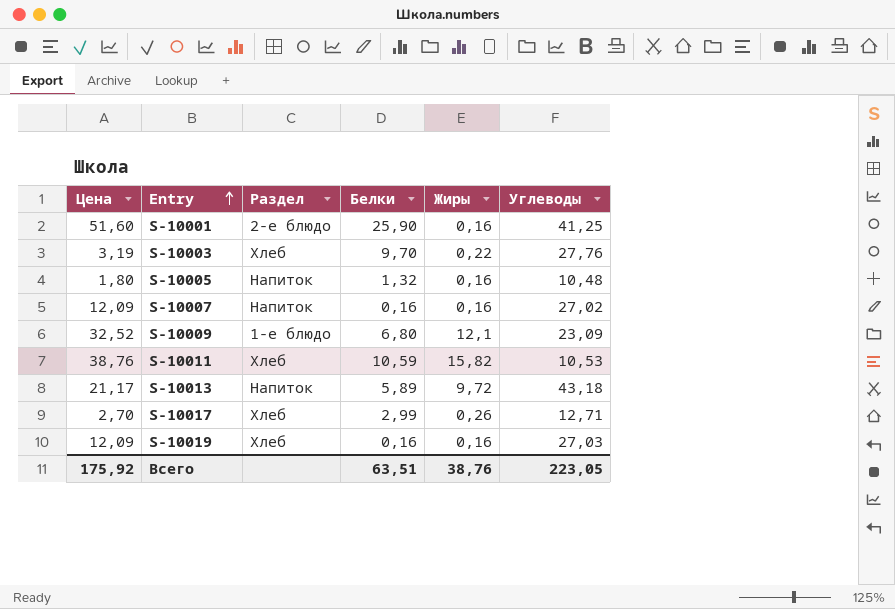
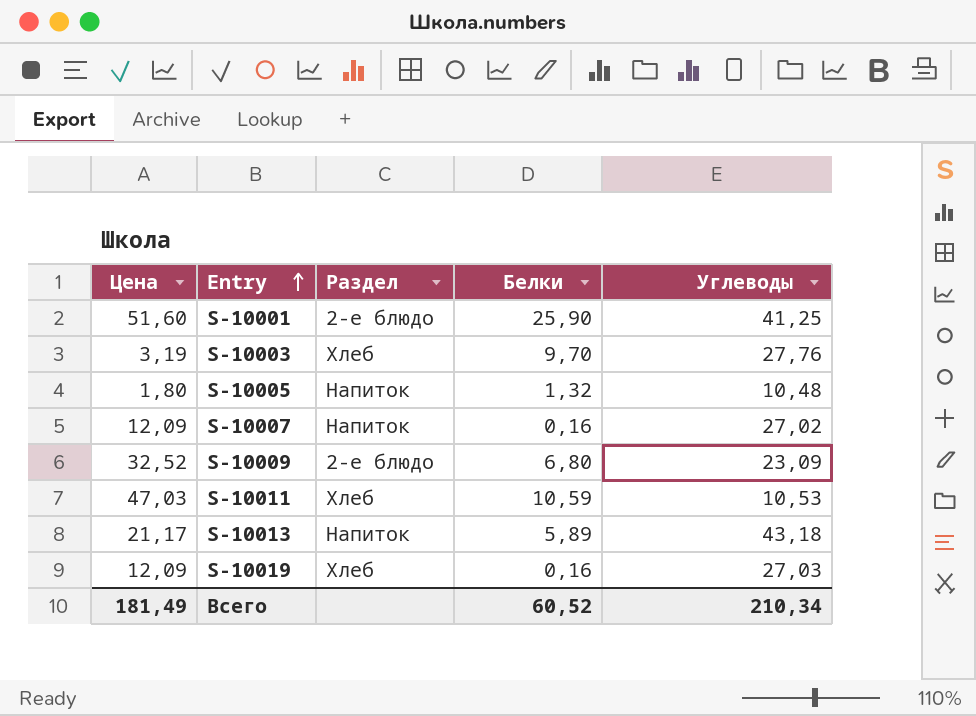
column Жиры | position: 5 -> none
row S-10017: 2,70 | Хлеб | 2,99 | 0,26 | 12,71 -> none
S-10009 | Раздел: 1-е блюдо -> 2-е блюдо
S-10011 | Цена: 38,76 -> 47,03
Всего | Цена: 175,92 -> 181,49
Всего | Белки: 63,51 -> 60,52
Всего | Углеводы: 223,05 -> 210,34

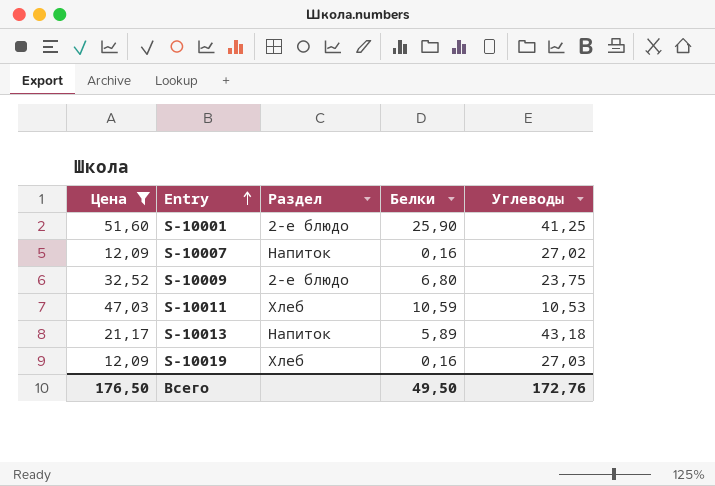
filter: none -> Цена >= 12,09
S-10009 | Углеводы: 23,09 -> 23,75
Всего | Цена: 181,49 -> 176,50
Всего | Белки: 60,52 -> 49,50
Всего | Углеводы: 210,34 -> 172,76

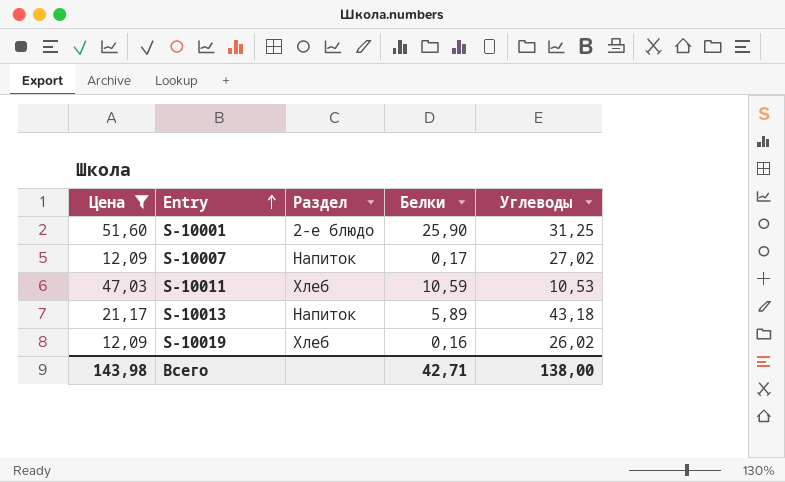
row S-10009: 32,52 | 2-е блюдо | 6,80 | 23,75 -> none
S-10001 | Углеводы: 41,25 -> 31,25
S-10007 | Белки: 0,16 -> 0,17
S-10019 | Углеводы: 27,03 -> 26,02
Всего | Цена: 176,50 -> 143,98
Всего | Белки: 49,50 -> 42,71
Всего | Углеводы: 172,76 -> 138,00

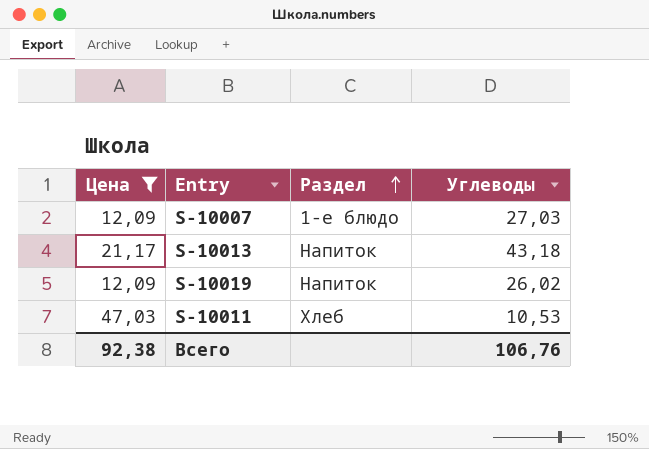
row order: Entry ascending -> Раздел ascending
column Белки | position: 4 -> none
row S-10001: 51,60 | 2-е блюдо | 25,90 | 31,25 -> none
S-10007 | Раздел: Напиток -> 1-е блюдо
S-10007 | Углеводы: 27,02 -> 27,03
S-10019 | Раздел: Хлеб -> Напиток
Всего | Цена: 143,98 -> 92,38
Всего | Углеводы: 138,00 -> 106,76

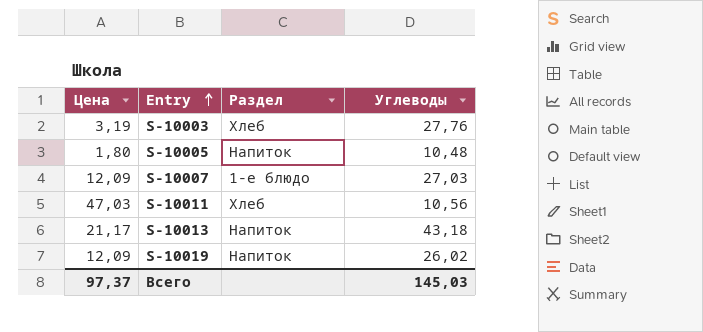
filter: Цена >= 12,09 -> none
row order: Раздел ascending -> Entry ascending
S-10011 | Углеводы: 10,53 -> 10,56
Всего | Цена: 92,38 -> 97,37
Всего | Углеводы: 106,76 -> 145,03

